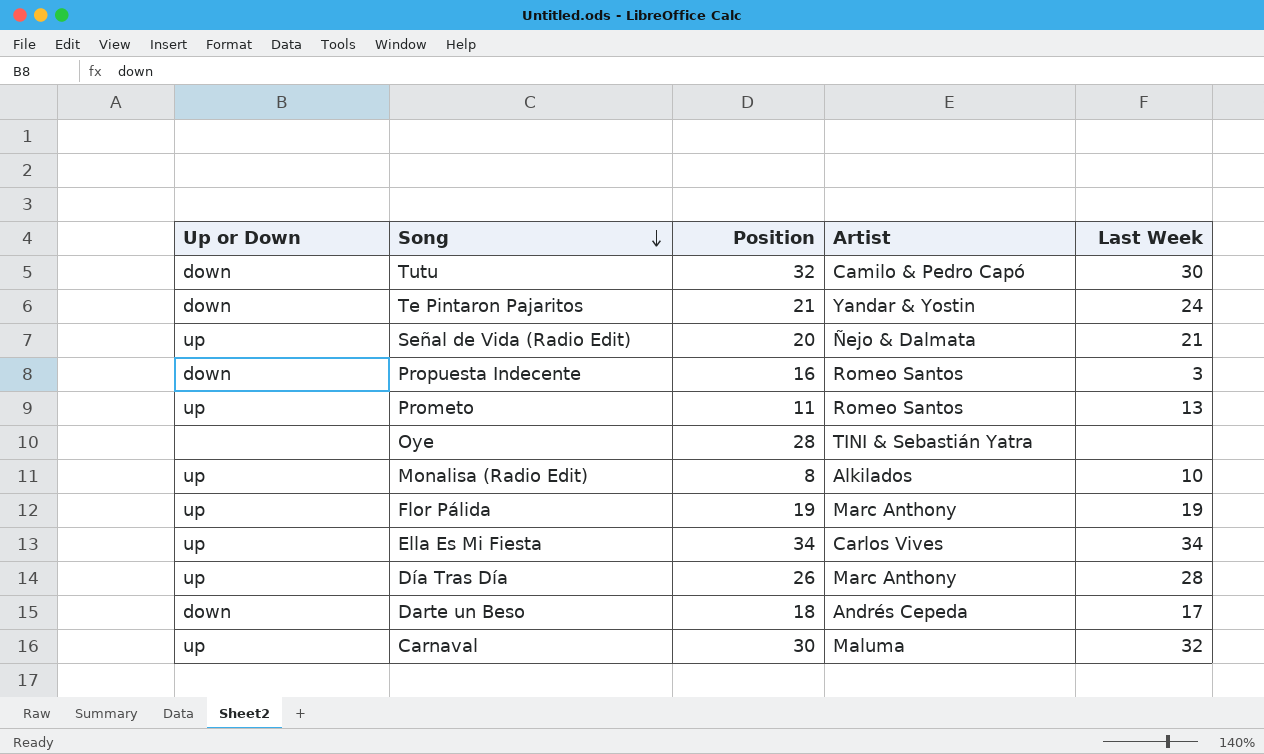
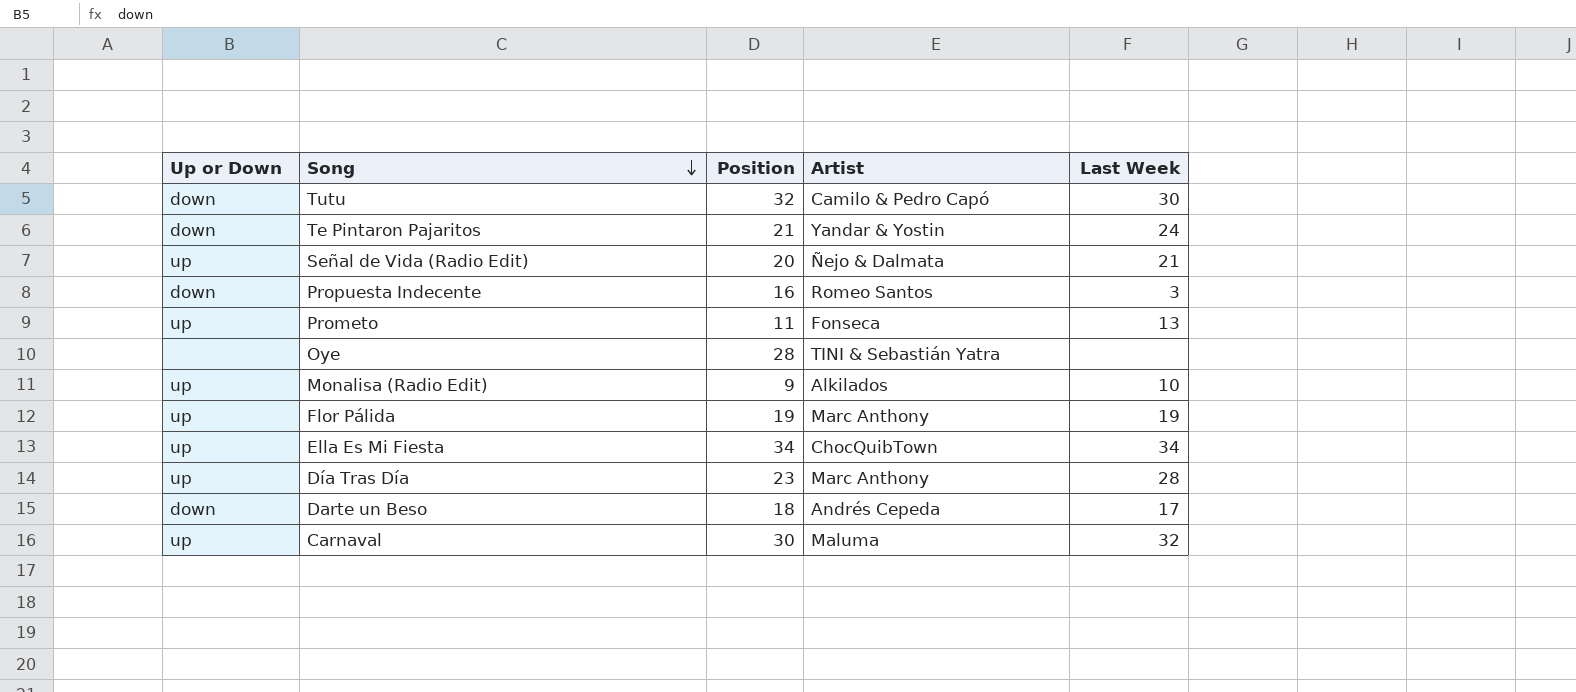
Prometo | Artist: Romeo Santos -> Fonseca
Monalisa (Radio Edit) | Position: 8 -> 9
Ella Es Mi Fiesta | Artist: Carlos Vives -> ChocQuibTown
Día Tras Día | Position: 26 -> 23

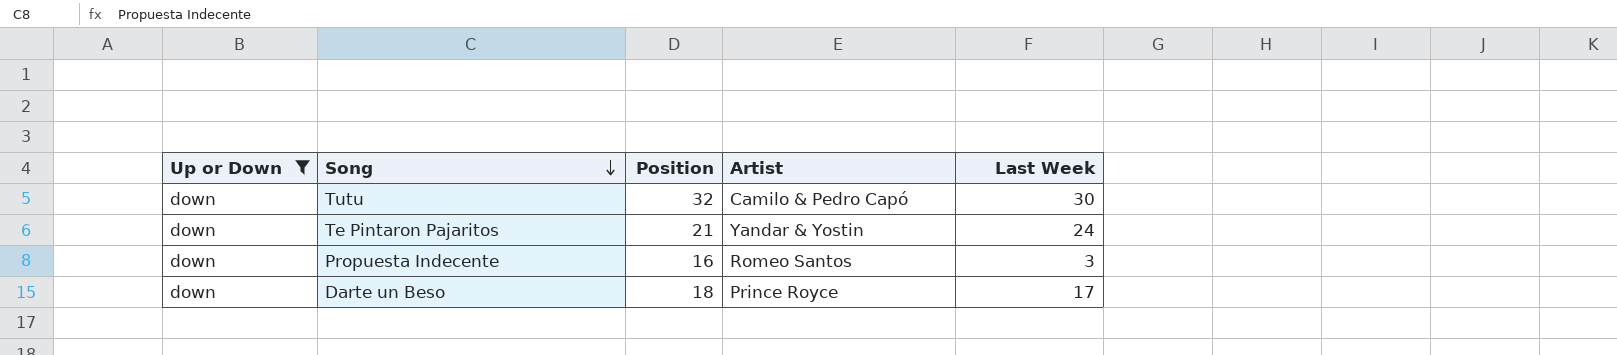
filter: none -> Up or Down = down
Darte un Beso | Artist: Andrés Cepeda -> Prince Royce

